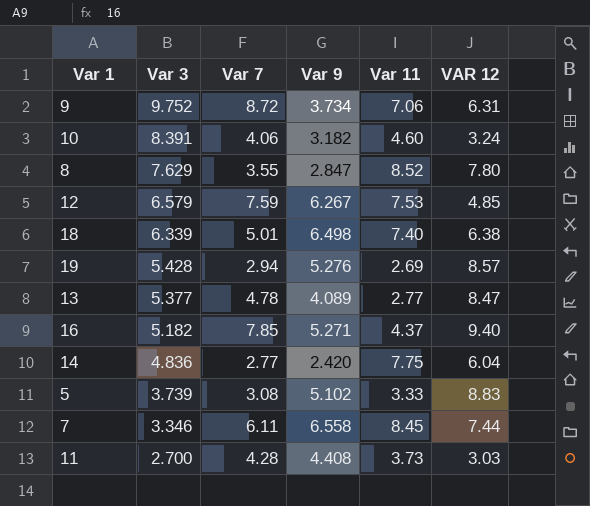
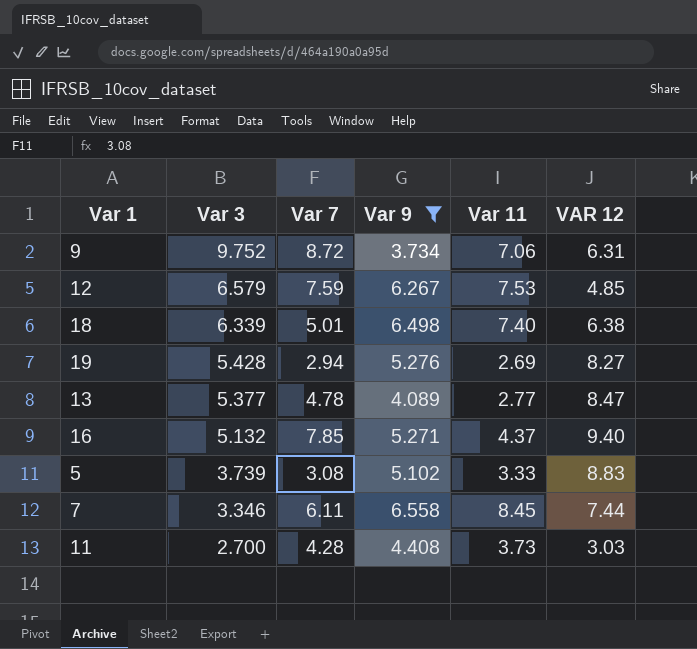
filter: none -> Var 9 >= 3.734
19 | VAR 12: 8.57 -> 8.27
16 | Var 3: 5.182 -> 5.132

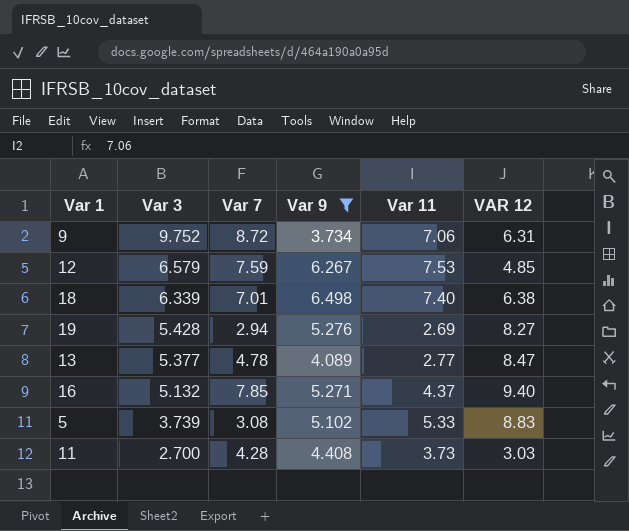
row 7: 3.346 | 6.11 | 6.558 | 8.45 | 7.44 -> none
18 | Var 7: 5.01 -> 7.01
5 | Var 11: 3.33 -> 5.33

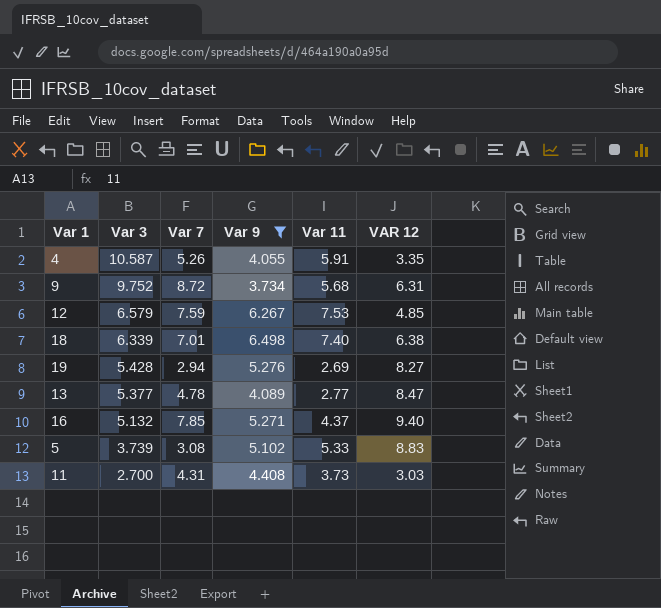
row 4: none -> 10.587 | 5.26 | 4.055 | 5.91 | 3.35
9 | Var 11: 7.06 -> 5.68
11 | Var 7: 4.28 -> 4.31

